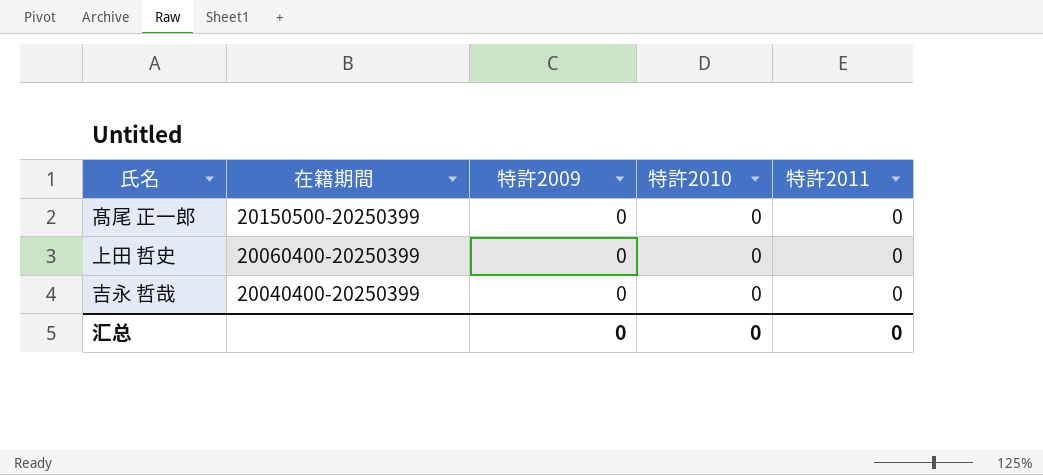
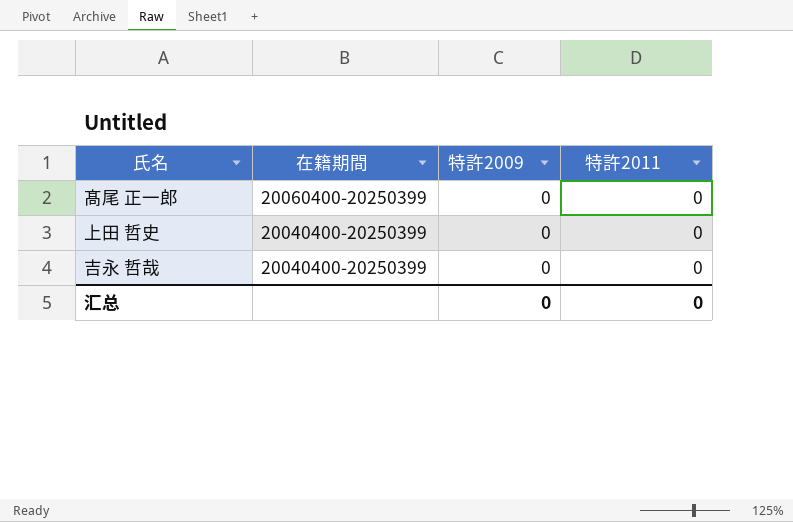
column 特許2010 | position: 4 -> none
髙尾 正一郎 | 在籍期間: 20150500-20250399 -> 20060400-20250399
上田 哲史 | 在籍期間: 20060400-20250399 -> 20040400-20250399

